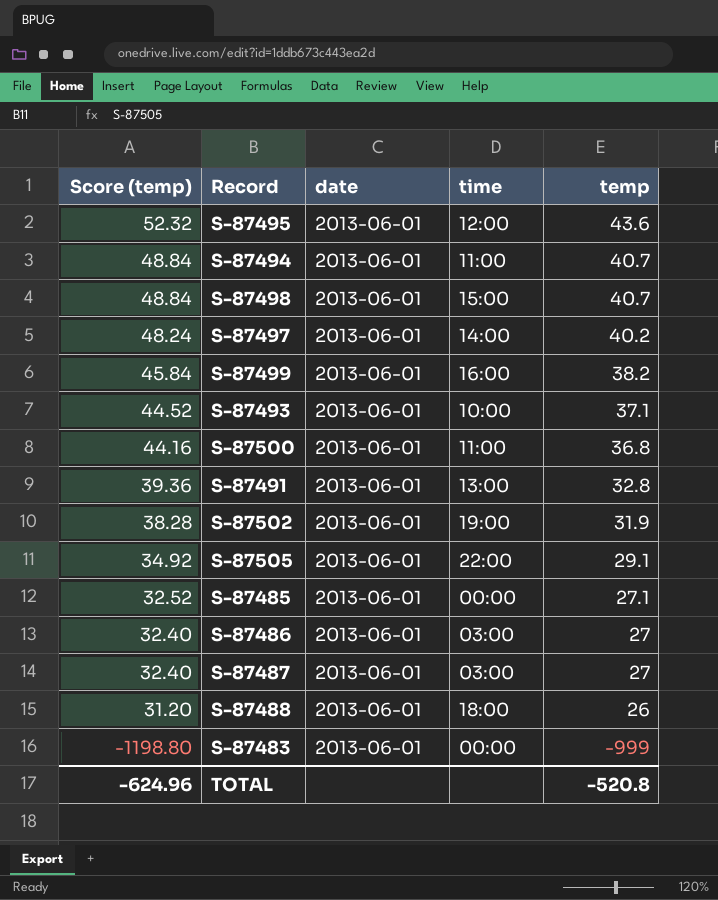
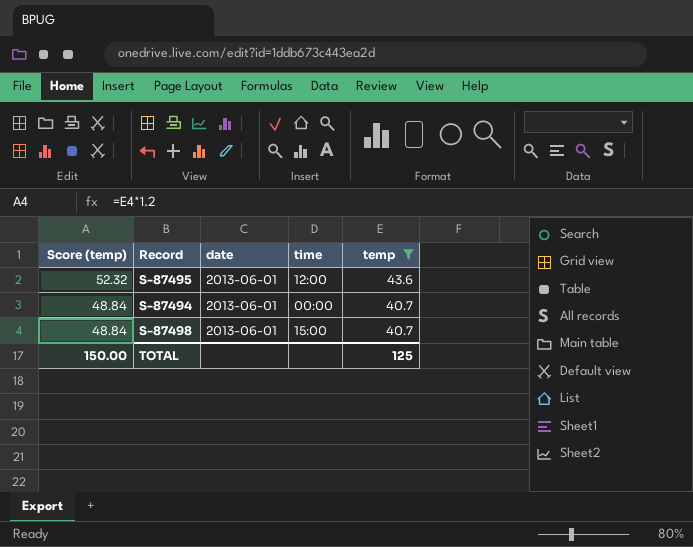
filter: none -> temp >= 40.7
S-87494 | time: 11:00 -> 00:00
TOTAL | Score (temp): -624.96 -> 150.00
TOTAL | temp: -520.8 -> 125

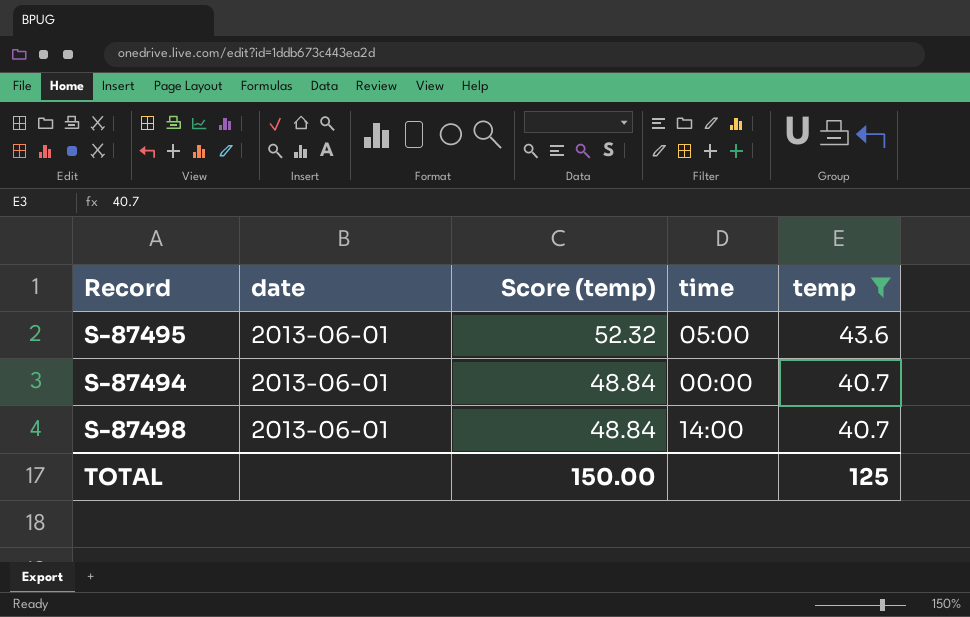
column Score (temp) | position: 1 -> 3
S-87495 | time: 12:00 -> 05:00
S-87498 | time: 15:00 -> 14:00

